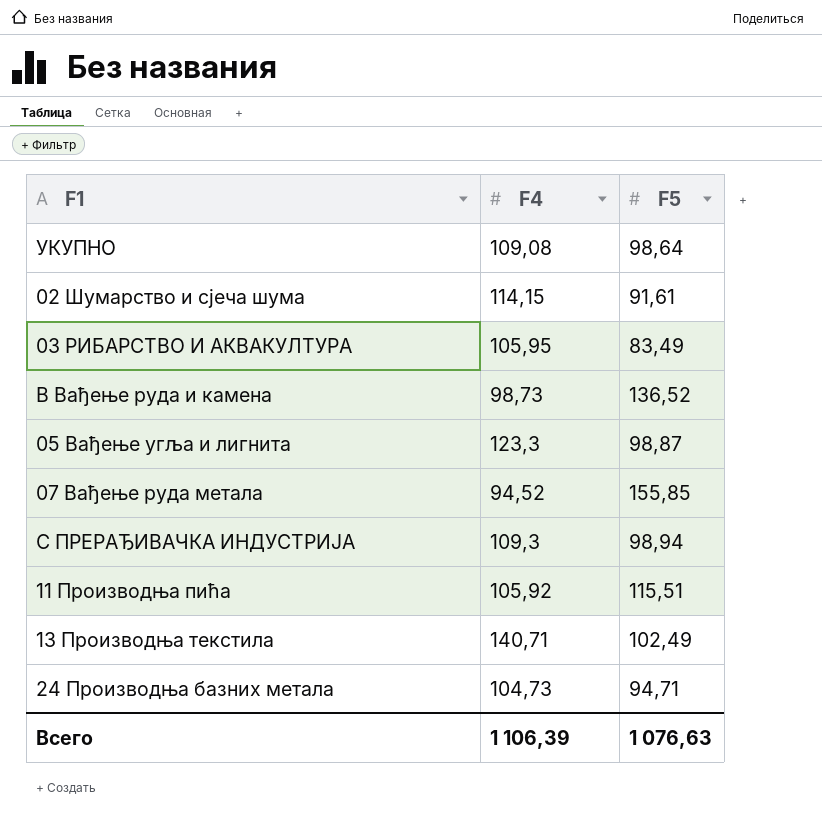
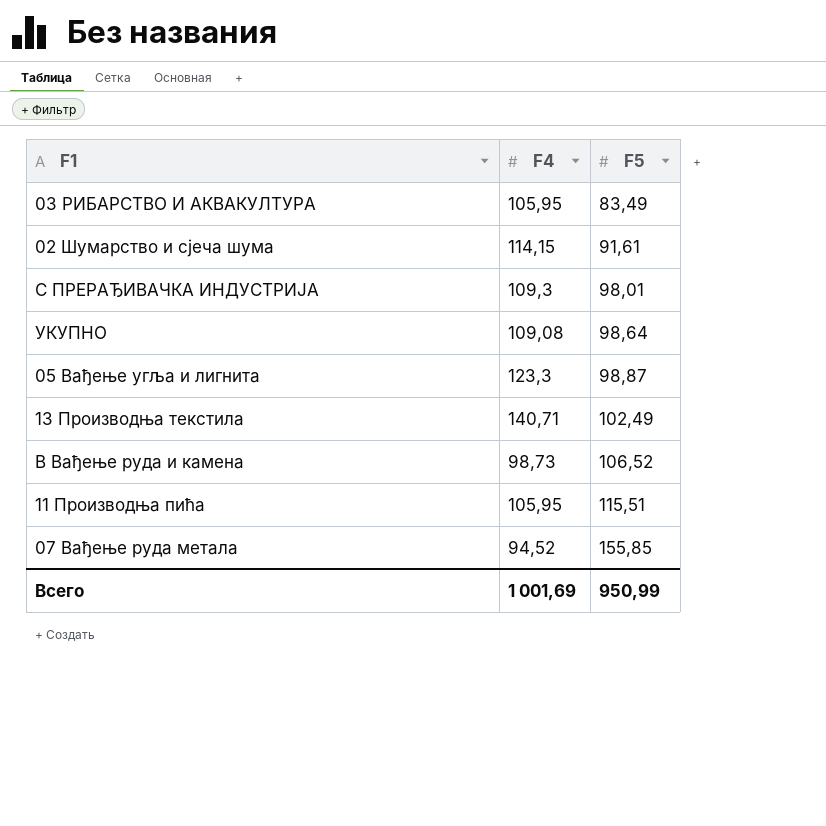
row order: none -> F5 ascending
row 24 Производња базних метала: 104,73 | 94,71 -> none
C ПРЕРАЂИВАЧКА ИНДУСТРИЈА | F5: 98,94 -> 98,01
B Вађење руда и камена | F5: 136,52 -> 106,52
11 Производња пића | F4: 105,92 -> 105,95
Всего | F4: 1 106,39 -> 1 001,69
Всего | F5: 1 076,63 -> 950,99

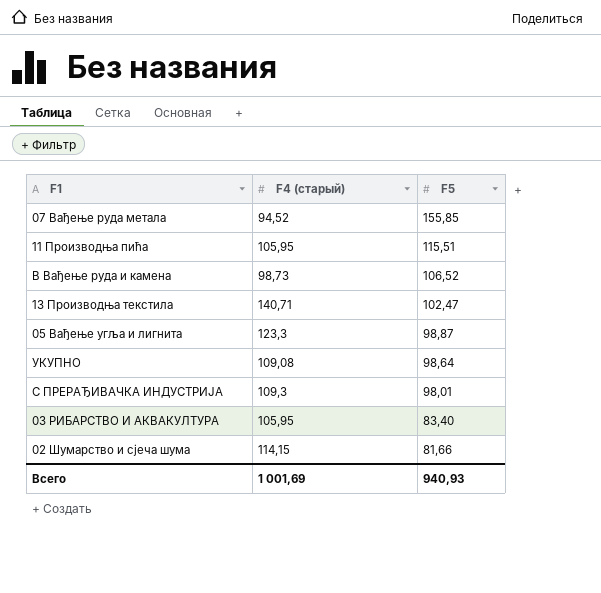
row order: F5 ascending -> F5 descending
column name: F4 -> F4 (старый)
13 Производња текстила | F5: 102,49 -> 102,47
03 РИБАРСТВО И АКВАКУЛТУРА | F5: 83,49 -> 83,40
02 Шумарство и сјеча шума | F5: 91,61 -> 81,66
Всего | F5: 950,99 -> 940,93

